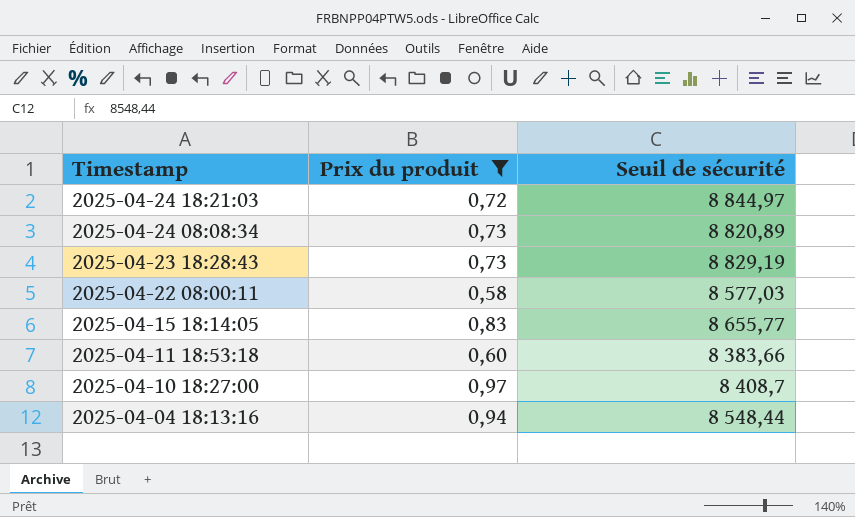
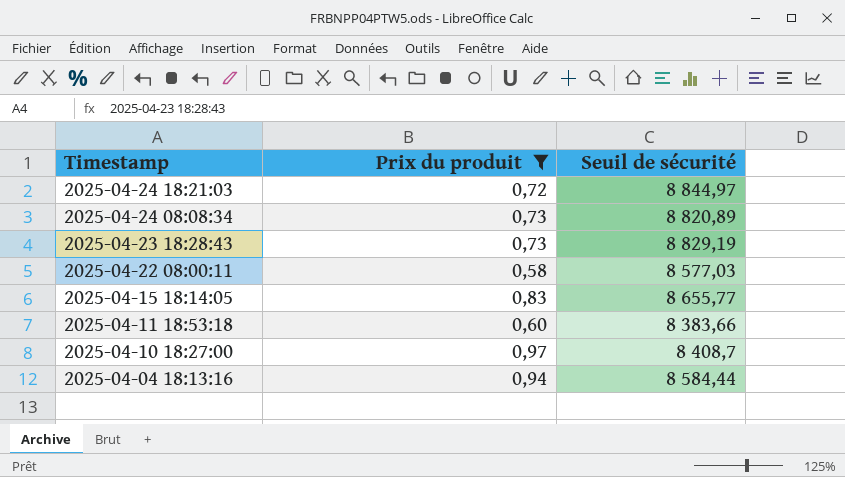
2025-04-04 18:13:16 | Seuil de sécurité: 8 548,44 -> 8 584,44

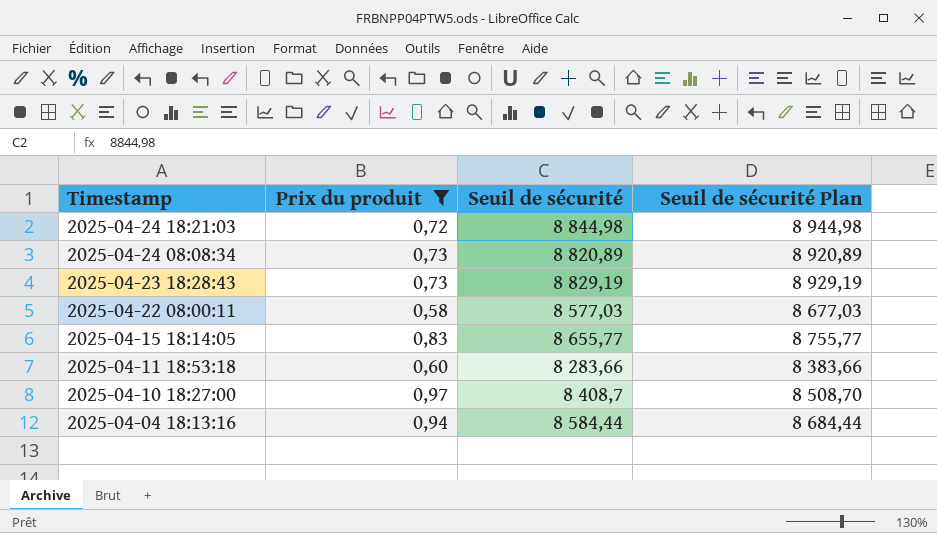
column Seuil de sécurité Plan | formula: none -> [Seuil de sécurité] + 100
2025-04-24 18:21:03 | Seuil de sécurité: 8 844,97 -> 8 844,98
2025-04-11 18:53:18 | Seuil de sécurité: 8 383,66 -> 8 283,66

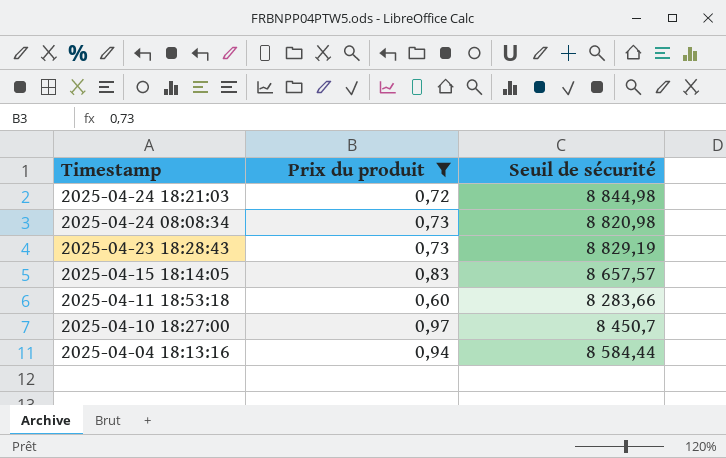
column Seuil de sécurité Plan | formula: [Seuil de sécurité] + 100 -> none
row 2025-04-22 08:00:11: 0,58 | 8 577,03 | 8 677,03 -> none
2025-04-24 08:08:34 | Seuil de sécurité: 8 820,89 -> 8 820,98
2025-04-15 18:14:05 | Seuil de sécurité: 8 655,77 -> 8 657,57
2025-04-10 18:27:00 | Seuil de sécurité: 8 408,7 -> 8 450,7

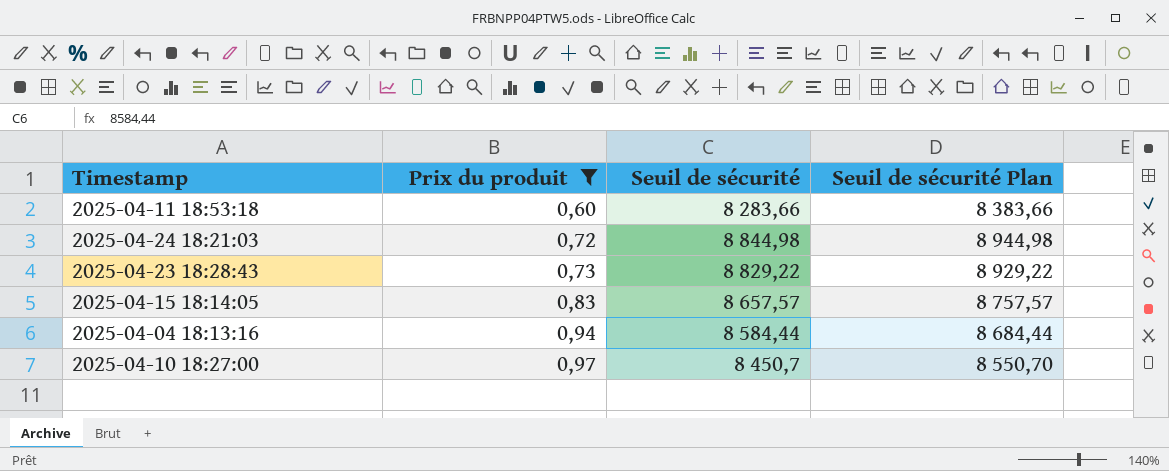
row order: Timestamp descending -> Prix du produit ascending
column Seuil de sécurité Plan | formula: none -> [Seuil de sécurité] + 100
row 2025-04-24 08:08:34: 0,73 | 8 820,98 -> none
2025-04-23 18:28:43 | Seuil de sécurité: 8 829,19 -> 8 829,22

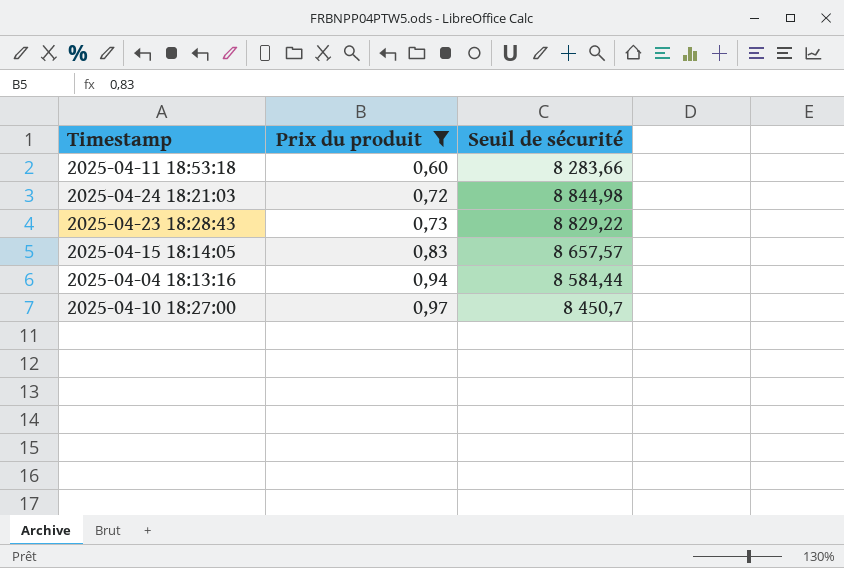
column Seuil de sécurité Plan | formula: [Seuil de sécurité] + 100 -> none

